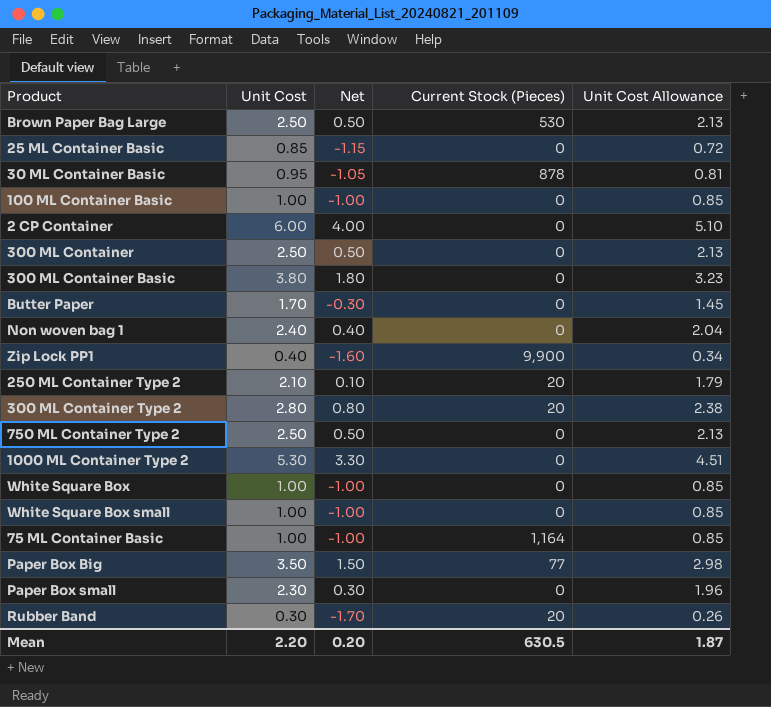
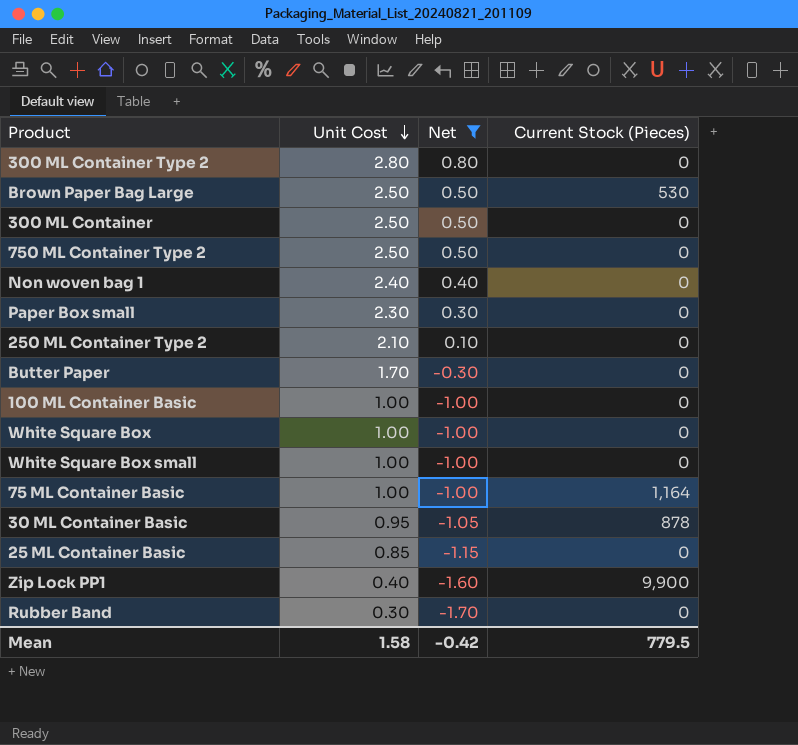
filter: none -> Net <= 0.80
row order: none -> Unit Cost descending
column Unit Cost Allowance | formula: [Unit Cost] * 0.85 -> none
300 ML Container Type 2 | Current Stock (Pieces): 20 -> 0
250 ML Container Type 2 | Current Stock (Pieces): 20 -> 0
Rubber Band | Current Stock (Pieces): 20 -> 0
Mean | Unit Cost: 2.20 -> 1.58
Mean | Net: 0.20 -> -0.42
Mean | Current Stock (Pieces): 630.5 -> 779.5

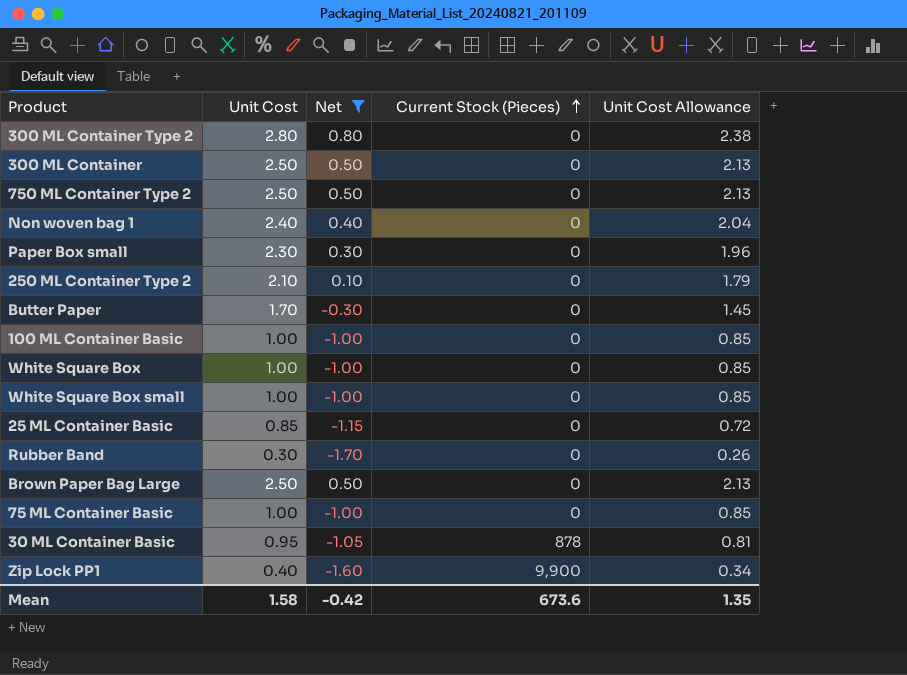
row order: Unit Cost descending -> Current Stock (Pieces) ascending
column Unit Cost Allowance | formula: none -> [Unit Cost] * 0.85
Brown Paper Bag Large | Current Stock (Pieces): 530 -> 0
75 ML Container Basic | Current Stock (Pieces): 1,164 -> 0
Mean | Current Stock (Pieces): 779.5 -> 673.6

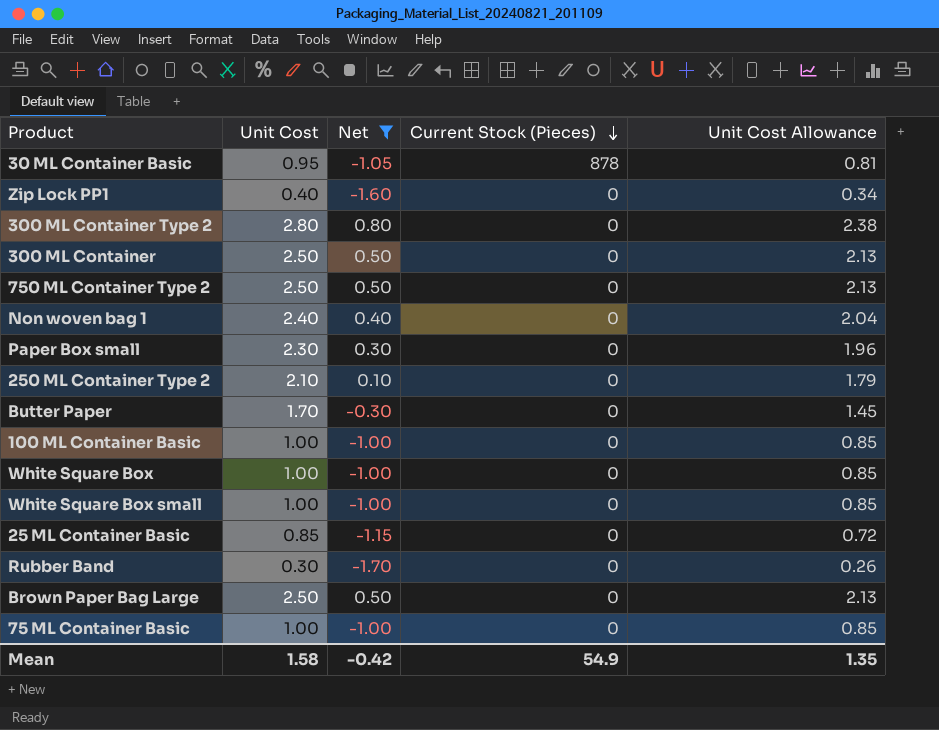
row order: Current Stock (Pieces) ascending -> Current Stock (Pieces) descending
Zip Lock PP1 | Current Stock (Pieces): 9,900 -> 0
Mean | Current Stock (Pieces): 673.6 -> 54.9

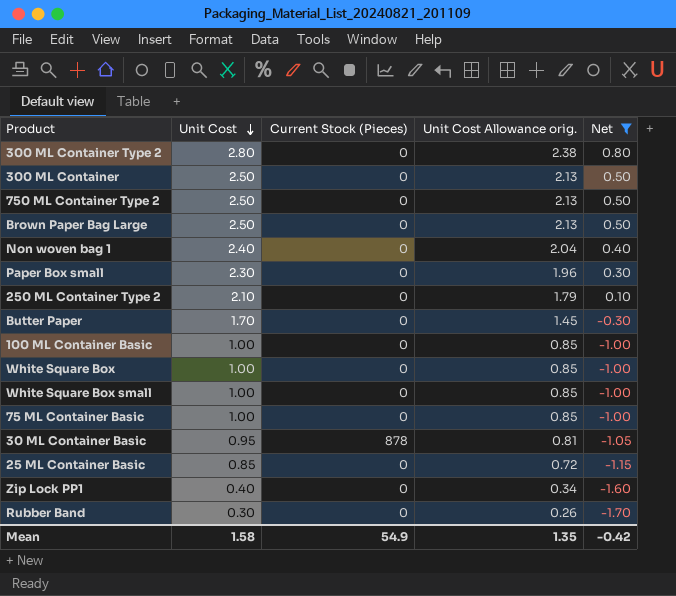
row order: Current Stock (Pieces) descending -> Unit Cost descending
column name: Unit Cost Allowance -> Unit Cost Allowance orig.
column Net | position: 3 -> 5

